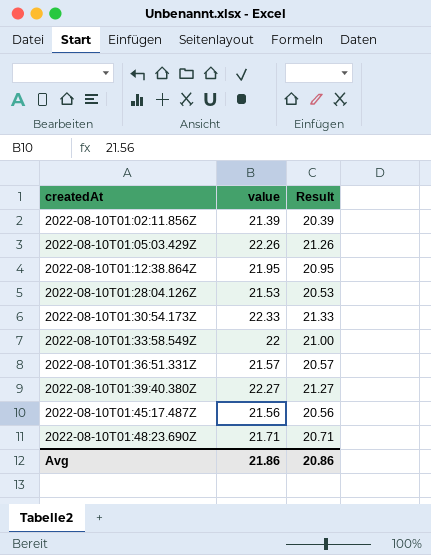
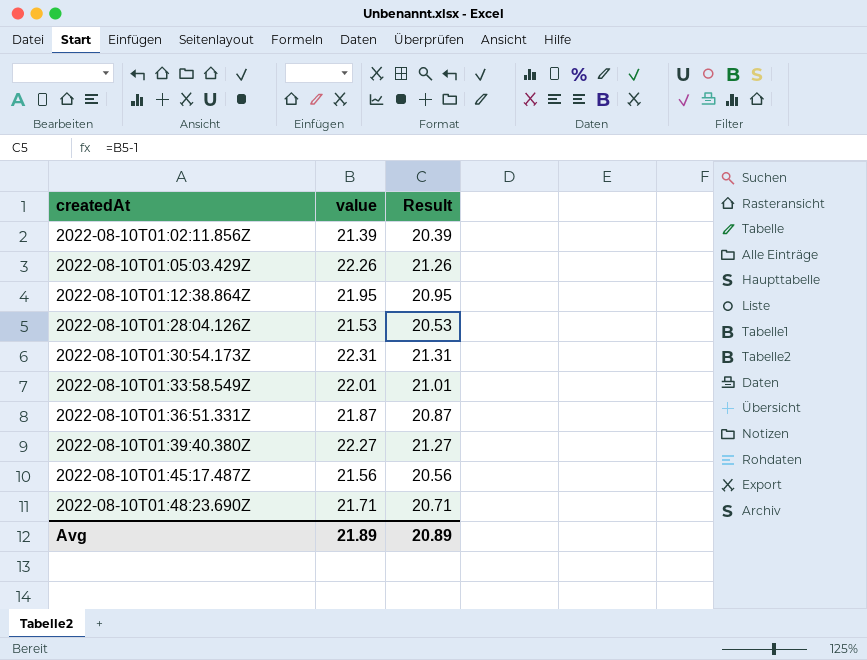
2022-08-10T01:30:54.173Z | value: 22.33 -> 22.31
2022-08-10T01:30:54.173Z | Result: 21.33 -> 21.31
2022-08-10T01:33:58.549Z | value: 22 -> 22.01
2022-08-10T01:33:58.549Z | Result: 21.00 -> 21.01
2022-08-10T01:36:51.331Z | value: 21.57 -> 21.87
2022-08-10T01:36:51.331Z | Result: 20.57 -> 20.87
Avg | value: 21.86 -> 21.89
Avg | Result: 20.86 -> 20.89

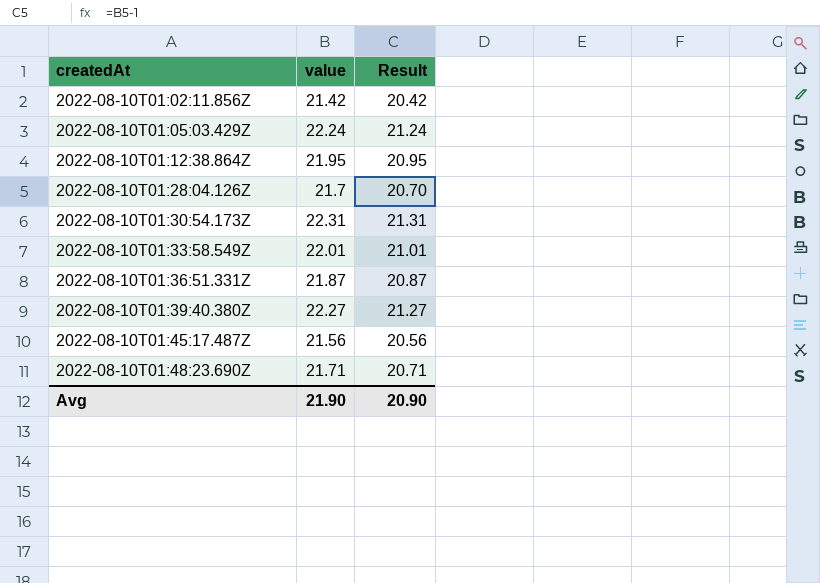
2022-08-10T01:02:11.856Z | value: 21.39 -> 21.42
2022-08-10T01:02:11.856Z | Result: 20.39 -> 20.42
2022-08-10T01:05:03.429Z | value: 22.26 -> 22.24
2022-08-10T01:05:03.429Z | Result: 21.26 -> 21.24
2022-08-10T01:28:04.126Z | value: 21.53 -> 21.7
2022-08-10T01:28:04.126Z | Result: 20.53 -> 20.70
Avg | value: 21.89 -> 21.90
Avg | Result: 20.89 -> 20.90

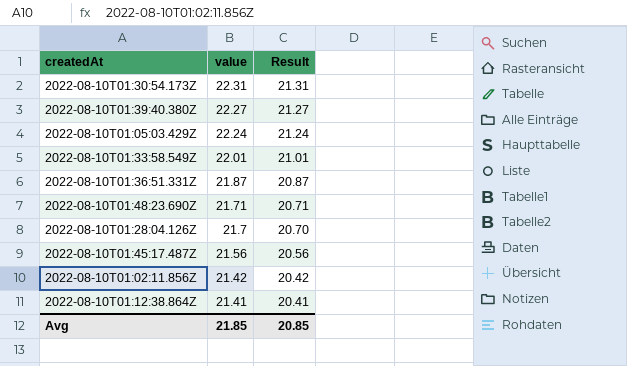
row order: createdAt ascending -> value descending
2022-08-10T01:12:38.864Z | value: 21.95 -> 21.41
2022-08-10T01:12:38.864Z | Result: 20.95 -> 20.41
Avg | value: 21.90 -> 21.85
Avg | Result: 20.90 -> 20.85

